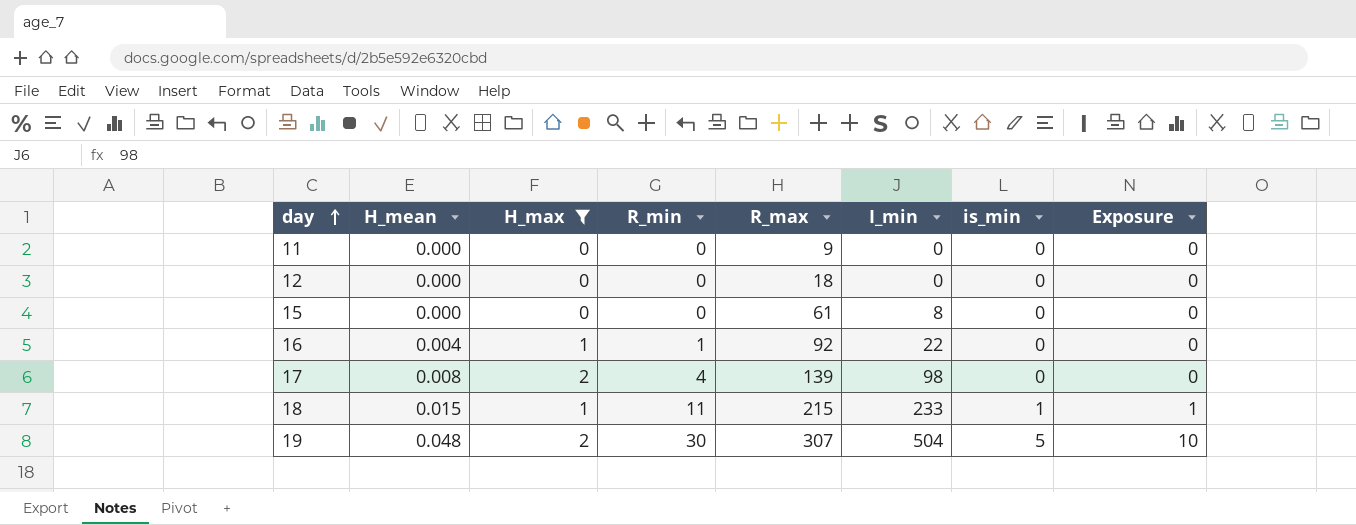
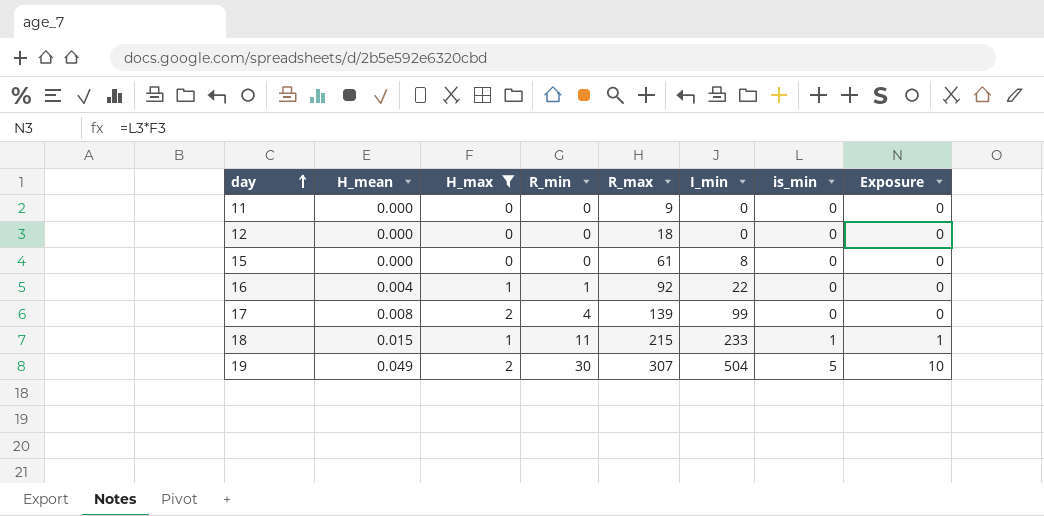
17 | I_min: 98 -> 99
19 | H_mean: 0.048 -> 0.049

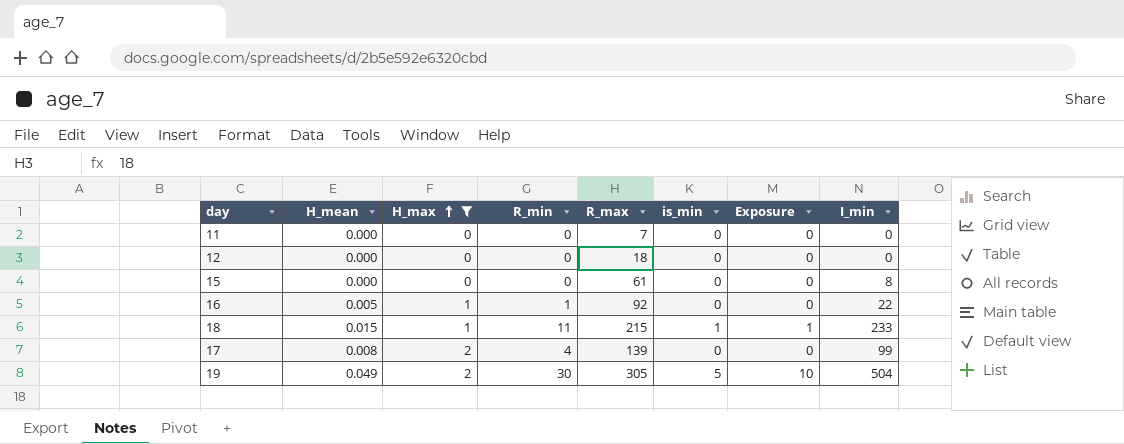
row order: day ascending -> H_max ascending
column I_min | position: 6 -> 8
11 | R_max: 9 -> 7
16 | H_mean: 0.004 -> 0.005
19 | R_max: 307 -> 305

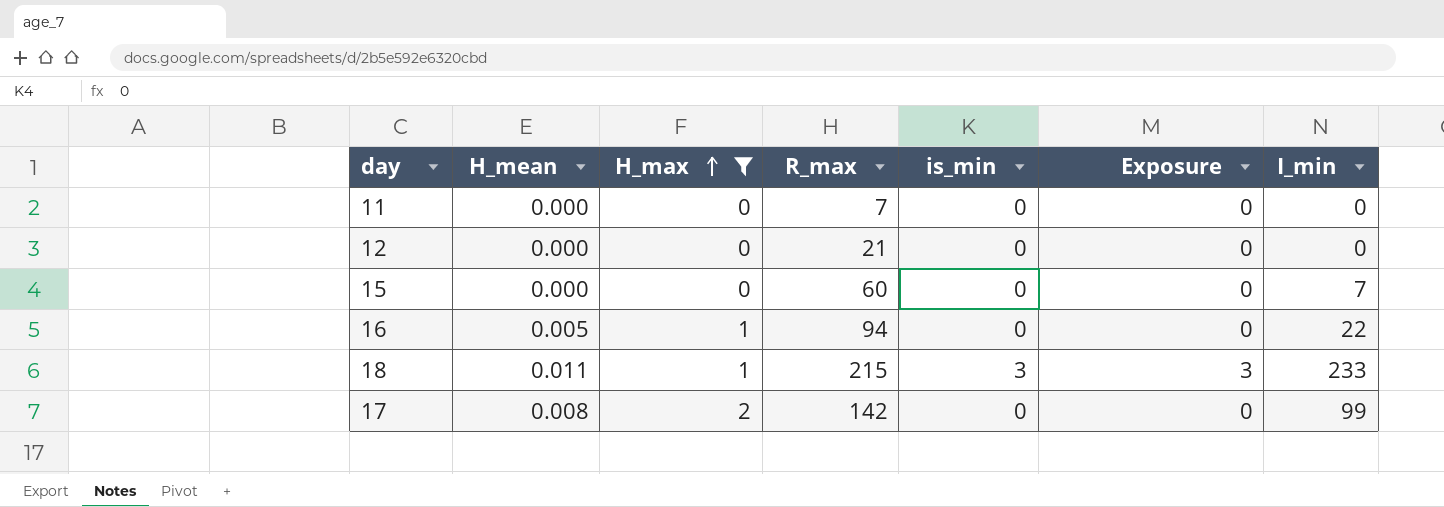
column R_min | position: 4 -> none
row 19: 0.049 | 2 | 30 | 305 | 5 | 10 | 504 -> none
12 | R_max: 18 -> 21
15 | R_max: 61 -> 60
15 | I_min: 8 -> 7
16 | R_max: 92 -> 94
18 | H_mean: 0.015 -> 0.011
18 | is_min: 1 -> 3
18 | Exposure: 1 -> 3
17 | R_max: 139 -> 142

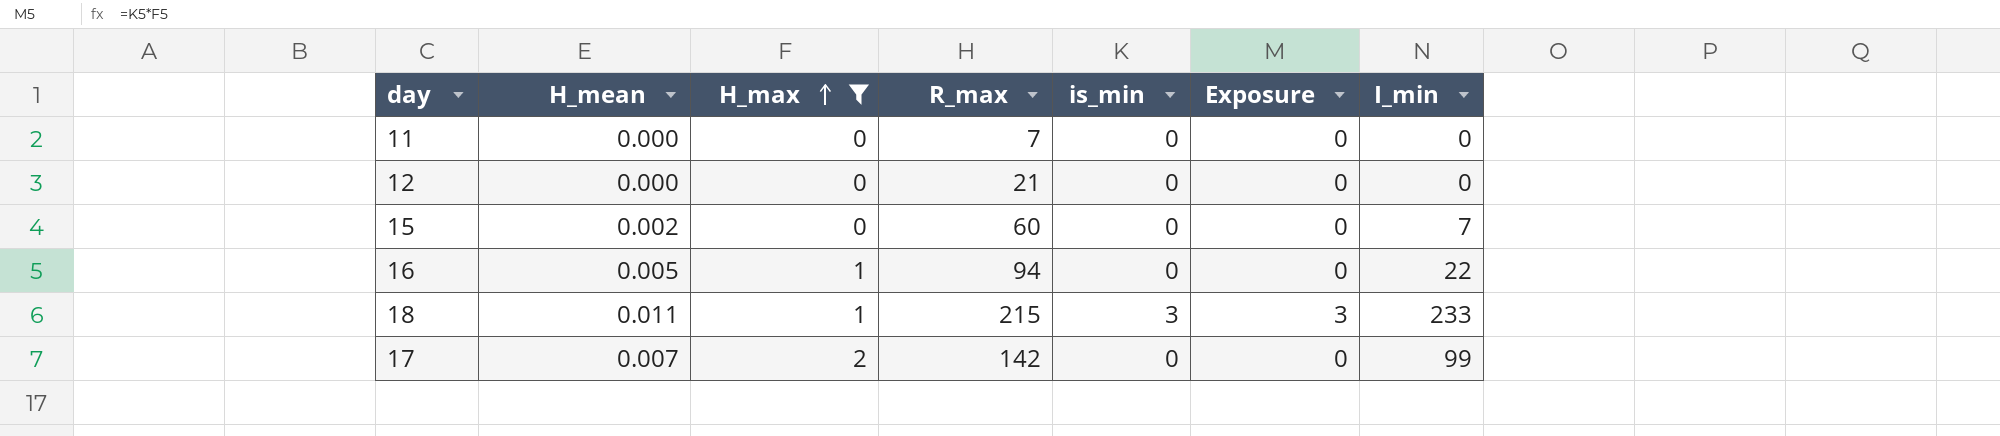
15 | H_mean: 0.000 -> 0.002
17 | H_mean: 0.008 -> 0.007

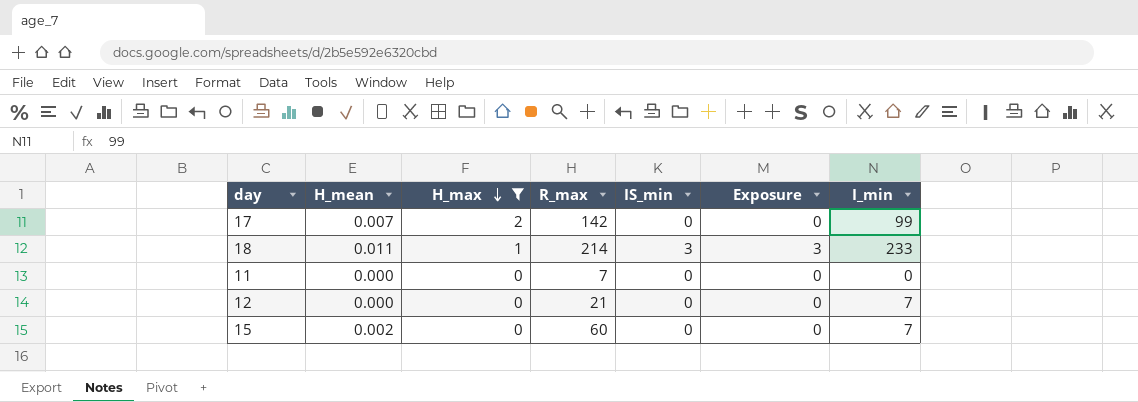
row order: H_max ascending -> H_max descending
column name: is_min -> IS_min
row 16: 0.005 | 1 | 94 | 0 | 0 | 22 -> none
18 | R_max: 215 -> 214
12 | I_min: 0 -> 7

